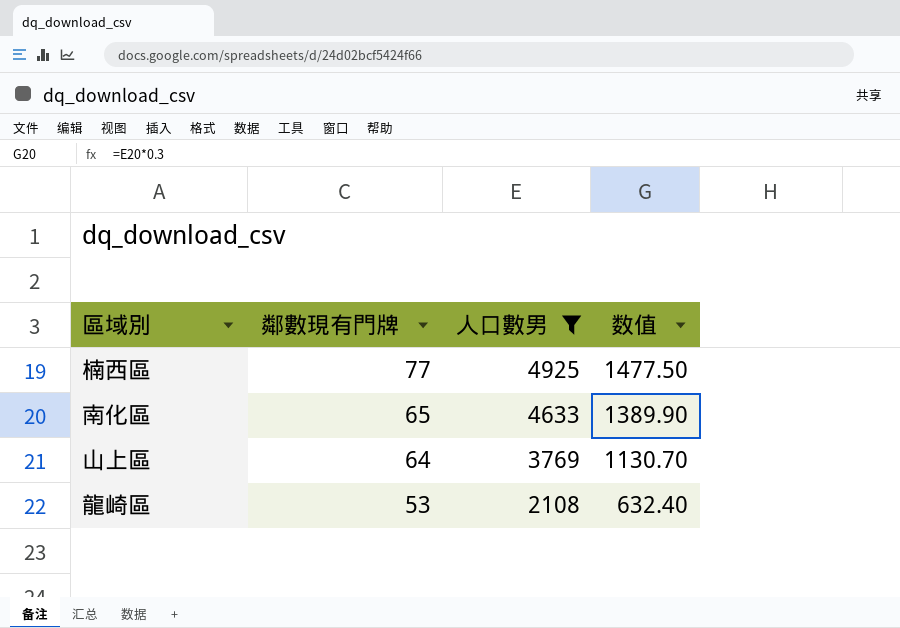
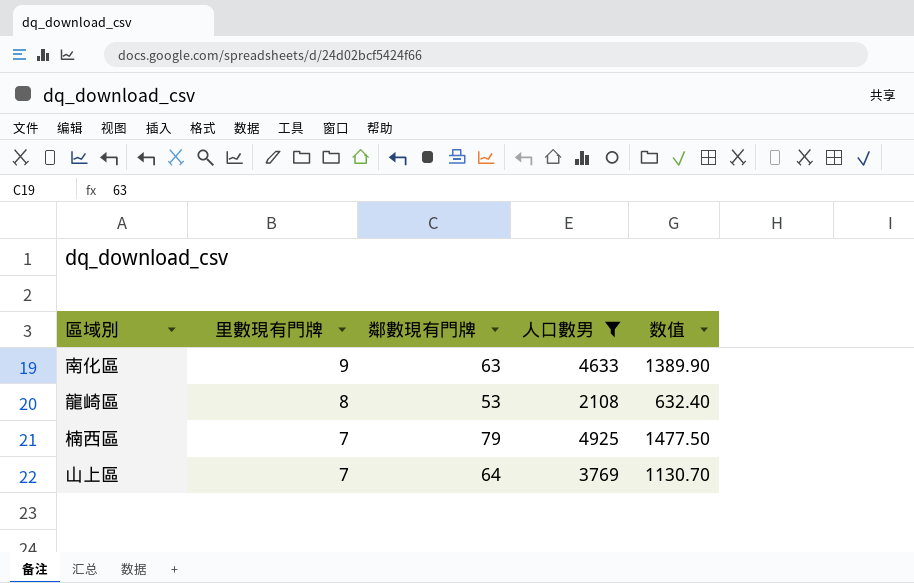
row order: 鄰數現有門牌 descending -> 里數現有門牌 descending
column 里數現有門牌 | position: none -> 2
南化區 | 鄰數現有門牌: 65 -> 63
楠西區 | 鄰數現有門牌: 77 -> 79

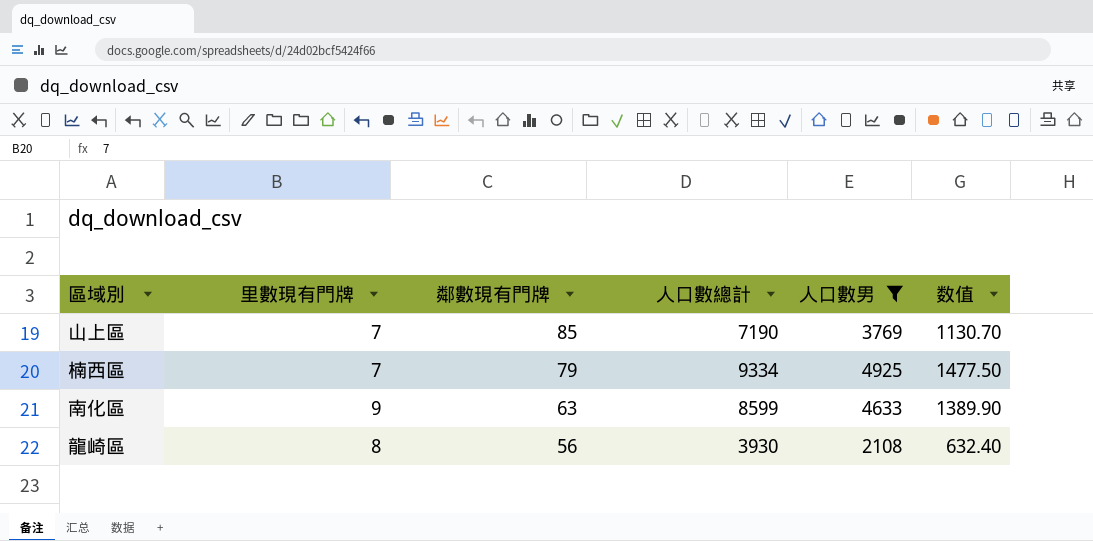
row order: 里數現有門牌 descending -> 鄰數現有門牌 descending
column 人口數總計 | position: none -> 4
山上區 | 鄰數現有門牌: 64 -> 85
龍崎區 | 鄰數現有門牌: 53 -> 56

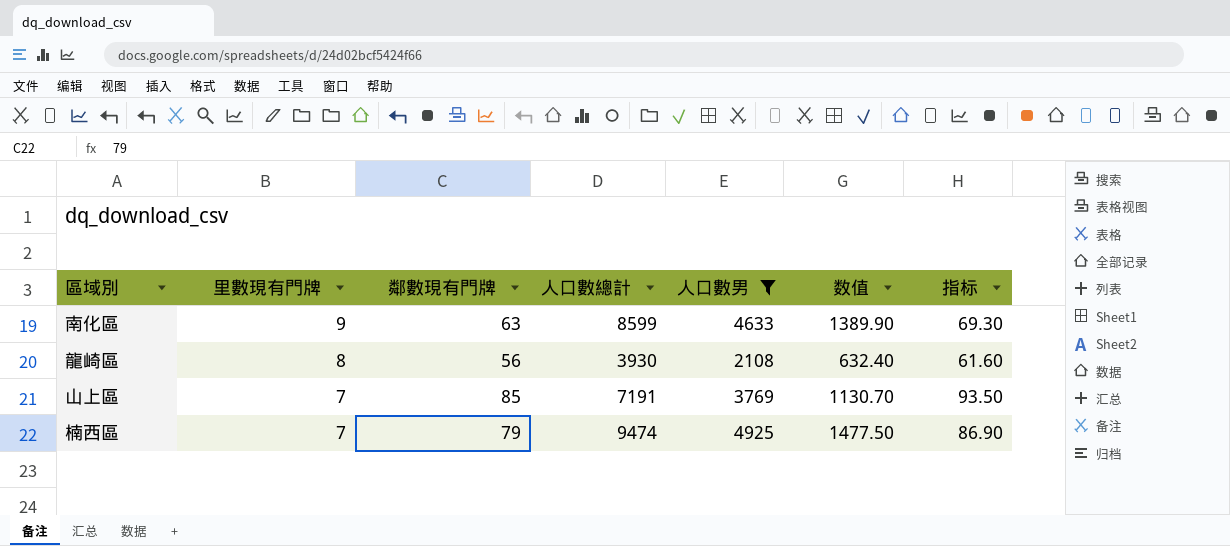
row order: 鄰數現有門牌 descending -> 里數現有門牌 descending
column 指标 | formula: none -> [鄰數現有門牌] * 1.1
山上區 | 人口數總計: 7190 -> 7191
楠西區 | 人口數總計: 9334 -> 9474

